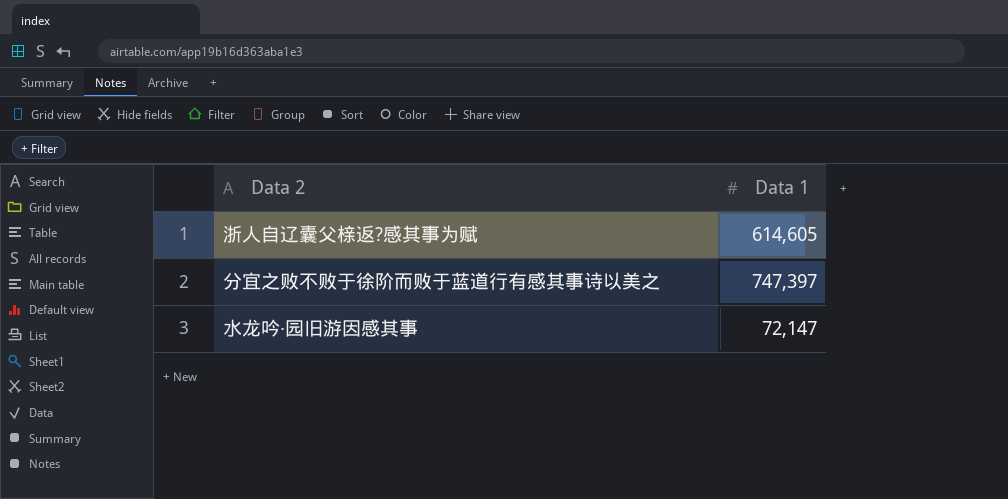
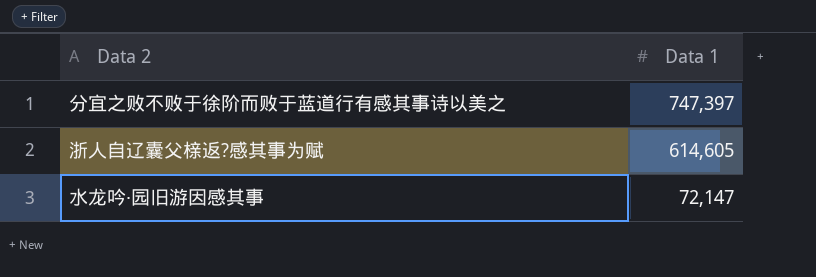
row order: none -> Data 1 descending

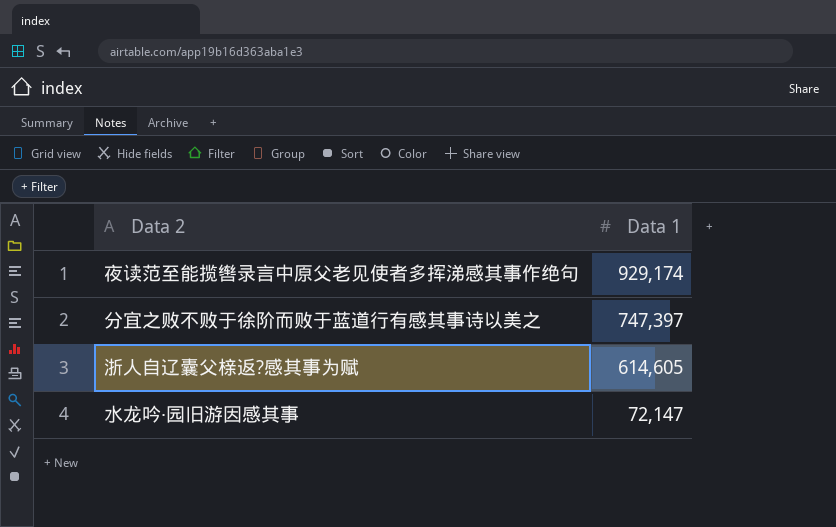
row 夜读范至能揽辔录言中原父老见使者多挥涕感其事作绝句: none -> 929,174

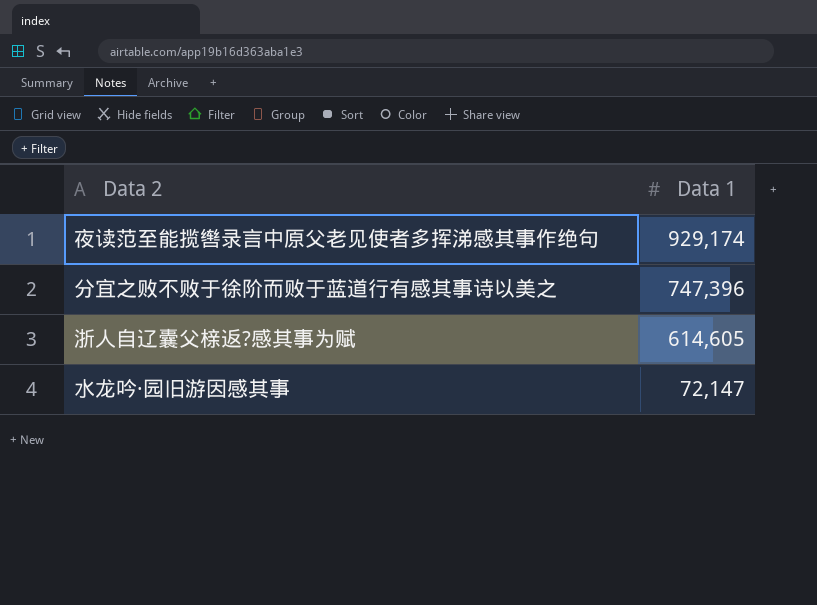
分宜之败不败于徐阶而败于蓝道行有感其事诗以美之 | Data 1: 747,397 -> 747,396

